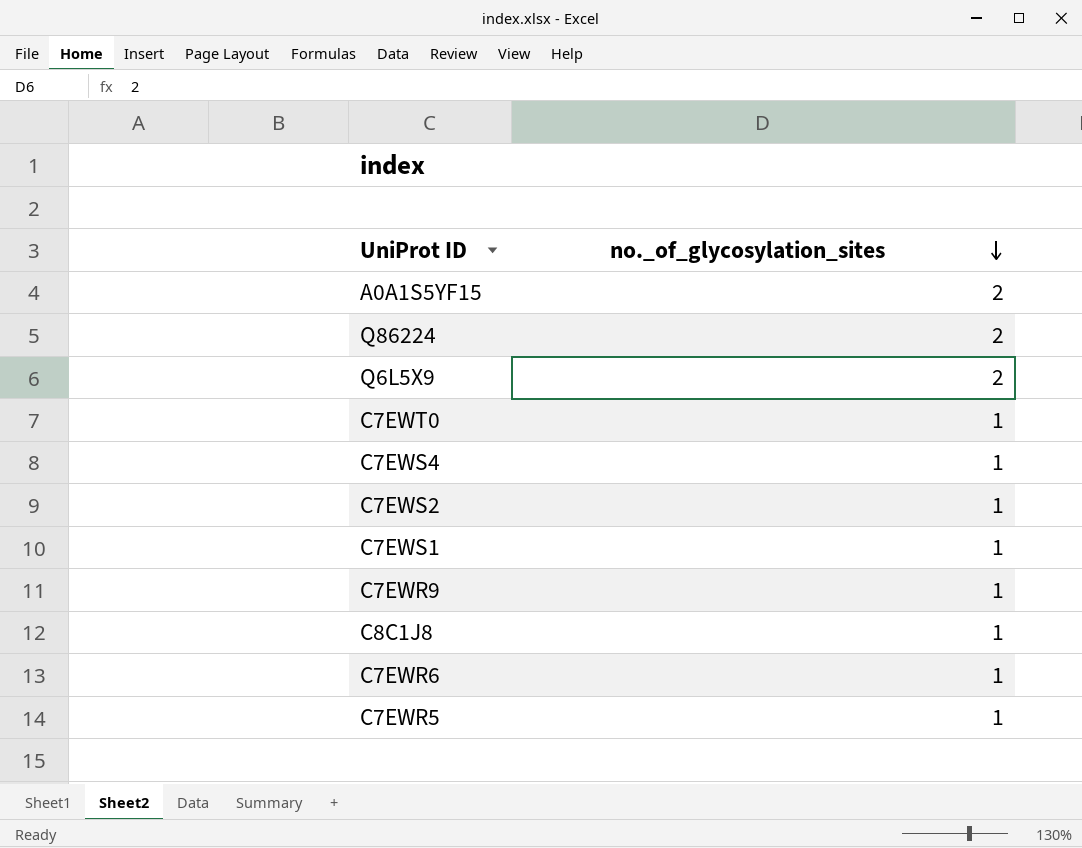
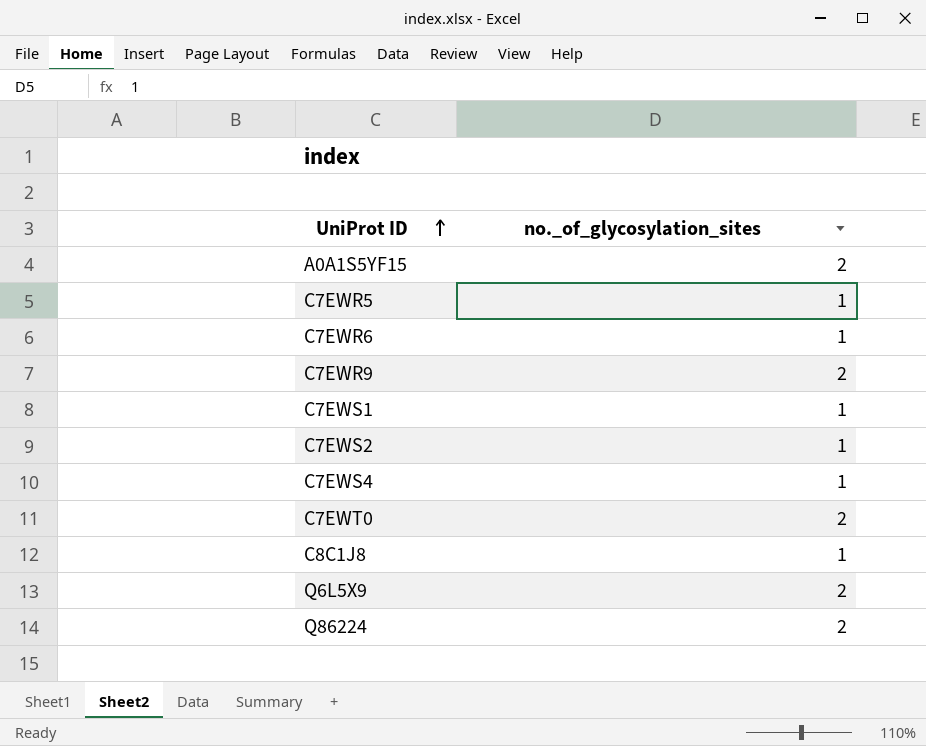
row order: no._of_glycosylation_sites descending -> UniProt ID ascending
C7EWR9 | no._of_glycosylation_sites: 1 -> 2
C7EWT0 | no._of_glycosylation_sites: 1 -> 2

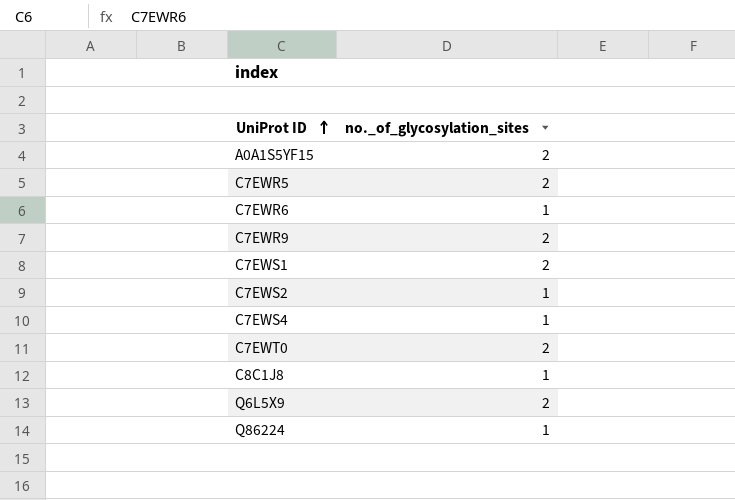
C7EWR5 | no._of_glycosylation_sites: 1 -> 2
C7EWS1 | no._of_glycosylation_sites: 1 -> 2
Q86224 | no._of_glycosylation_sites: 2 -> 1

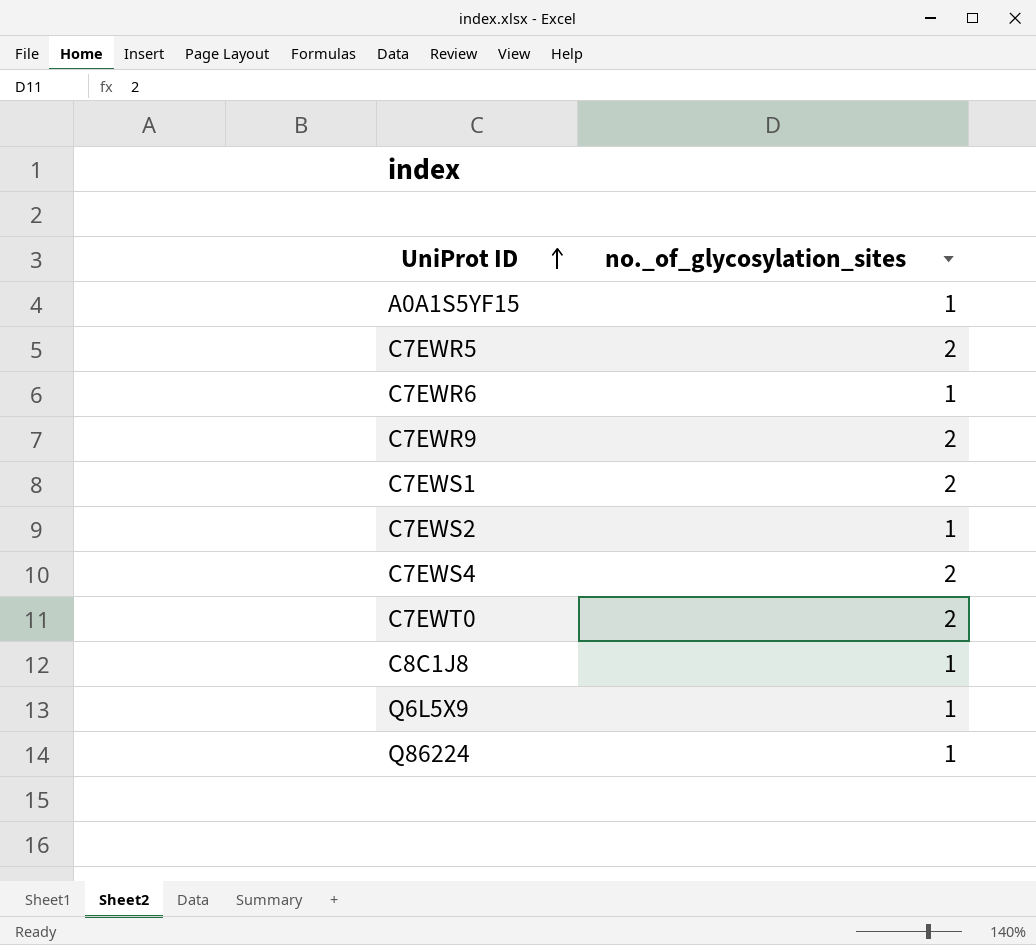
A0A1S5YF15 | no._of_glycosylation_sites: 2 -> 1
C7EWS4 | no._of_glycosylation_sites: 1 -> 2
Q6L5X9 | no._of_glycosylation_sites: 2 -> 1

